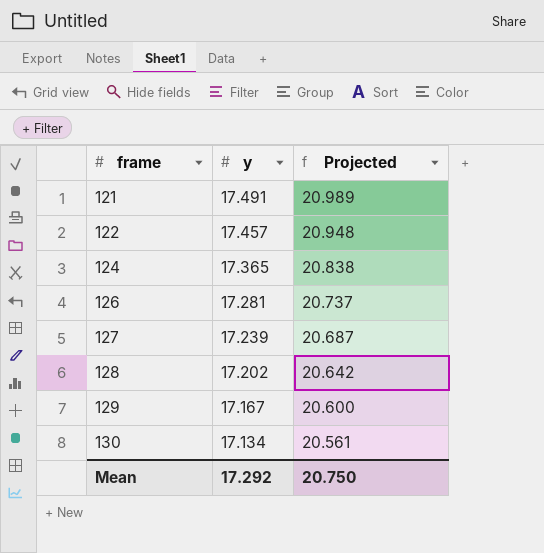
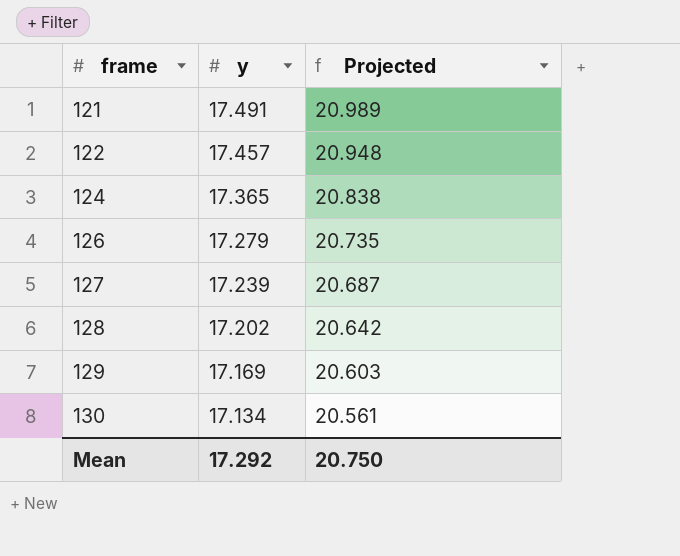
126 | y: 17.281 -> 17.279
126 | Projected: 20.737 -> 20.735
129 | y: 17.167 -> 17.169
129 | Projected: 20.600 -> 20.603

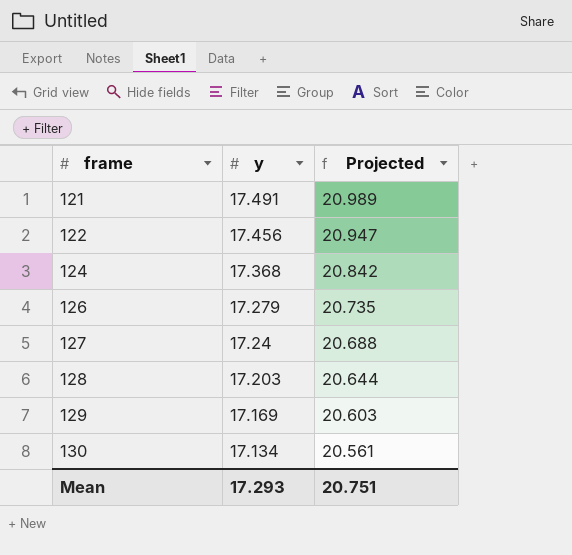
122 | y: 17.457 -> 17.456
122 | Projected: 20.948 -> 20.947
124 | y: 17.365 -> 17.368
124 | Projected: 20.838 -> 20.842
127 | y: 17.239 -> 17.24
127 | Projected: 20.687 -> 20.688
128 | y: 17.202 -> 17.203
128 | Projected: 20.642 -> 20.644
Mean | y: 17.292 -> 17.293
Mean | Projected: 20.750 -> 20.751

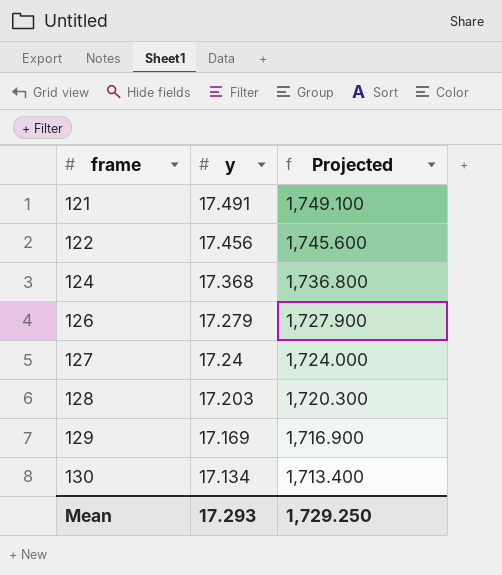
column Projected | formula: [y] * 1.2 -> [y] * 100
Mean | Projected: 20.751 -> 1,729.250

